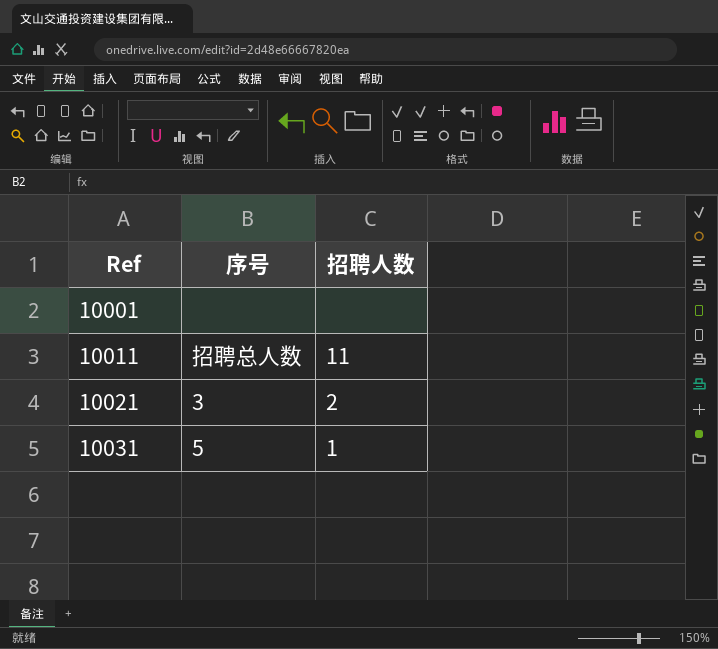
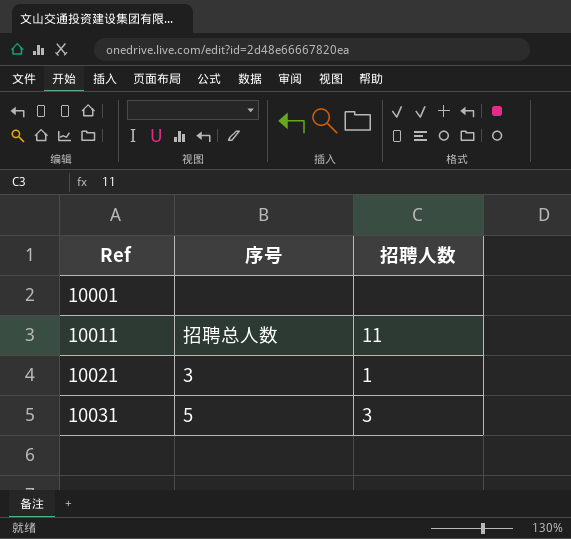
10021 | 招聘人数: 2 -> 1
10031 | 招聘人数: 1 -> 3

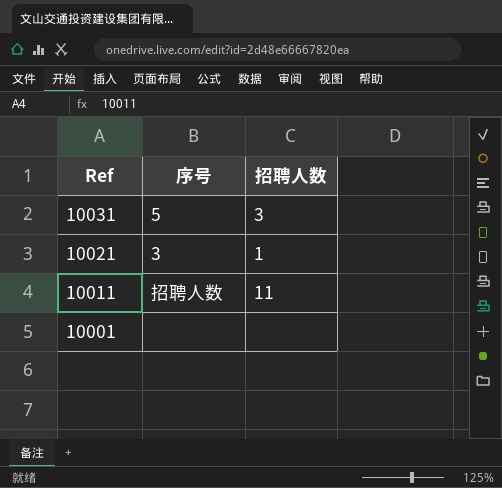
row order: Ref ascending -> Ref descending
10011 | 序号: 招聘总人数 -> 招聘人数

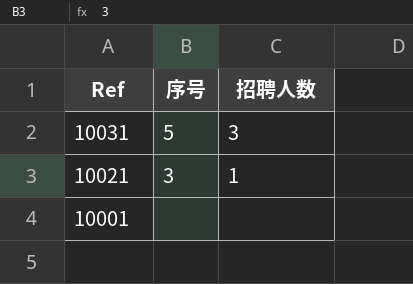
row 10011: 招聘人数 | 11 -> none

